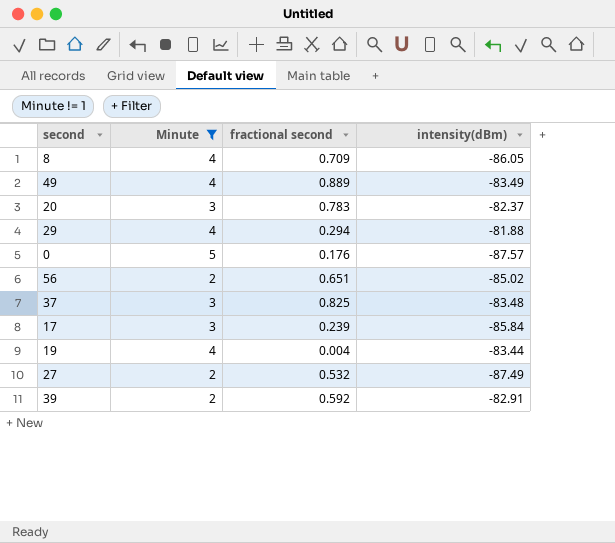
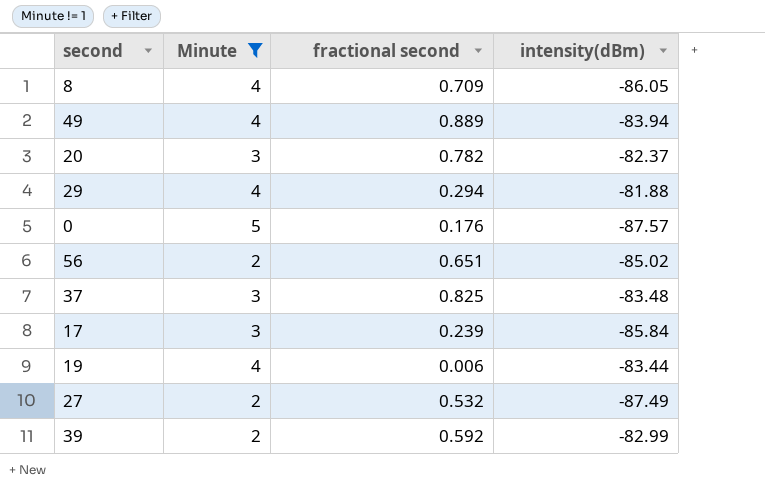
49 | intensity(dBm): -83.49 -> -83.94
20 | fractional second: 0.783 -> 0.782
19 | fractional second: 0.004 -> 0.006
39 | intensity(dBm): -82.91 -> -82.99

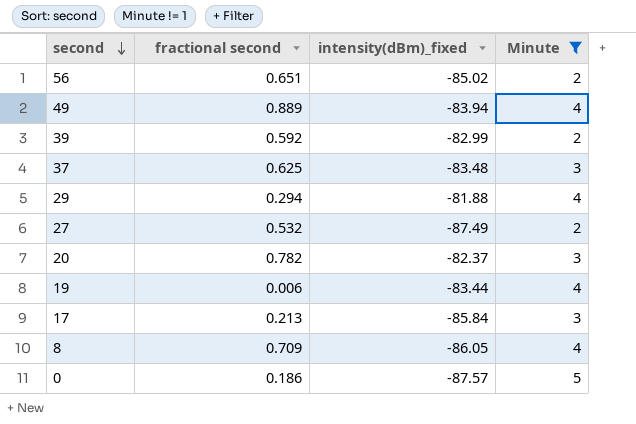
row order: none -> second descending
column name: intensity(dBm) -> intensity(dBm)_fixed
column Minute | position: 2 -> 4
37 | fractional second: 0.825 -> 0.625
17 | fractional second: 0.239 -> 0.213
0 | fractional second: 0.176 -> 0.186

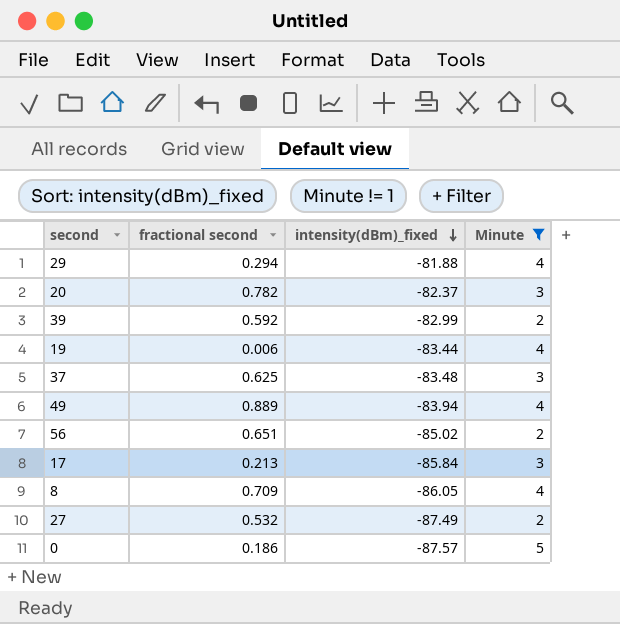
row order: second descending -> intensity(dBm)_fixed descending

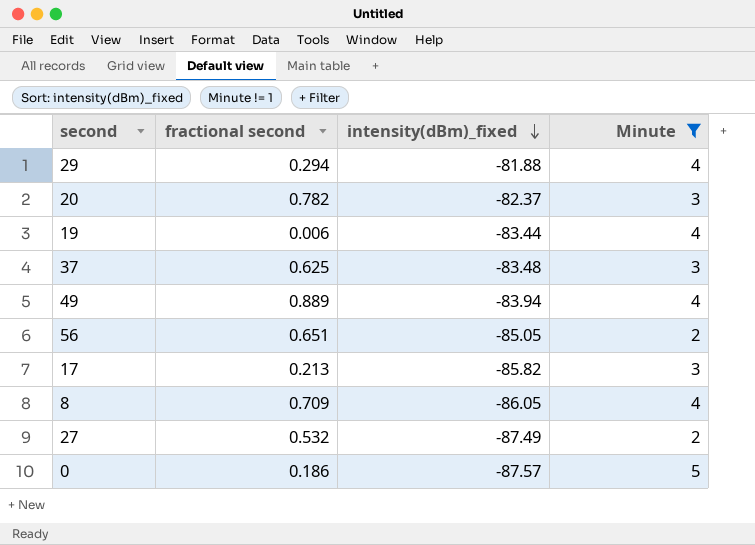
row 39: 0.592 | -82.99 | 2 -> none
56 | intensity(dBm)_fixed: -85.02 -> -85.05
17 | intensity(dBm)_fixed: -85.84 -> -85.82

